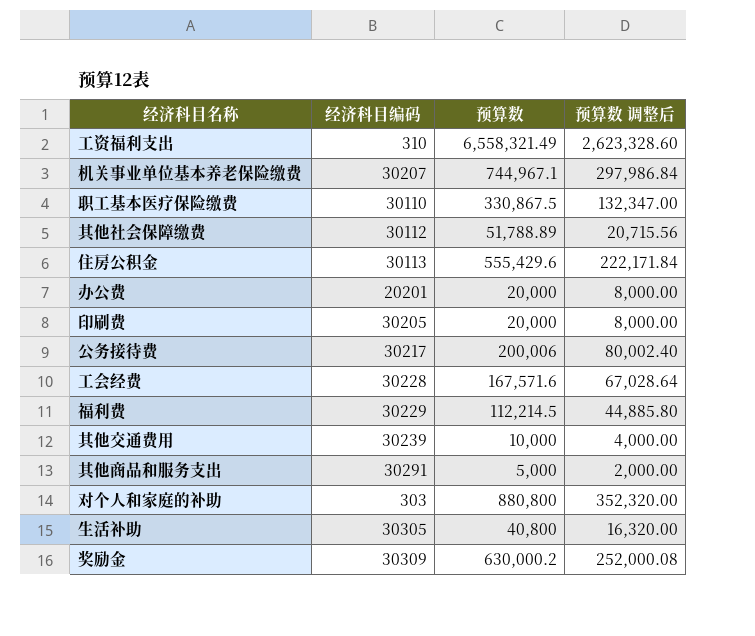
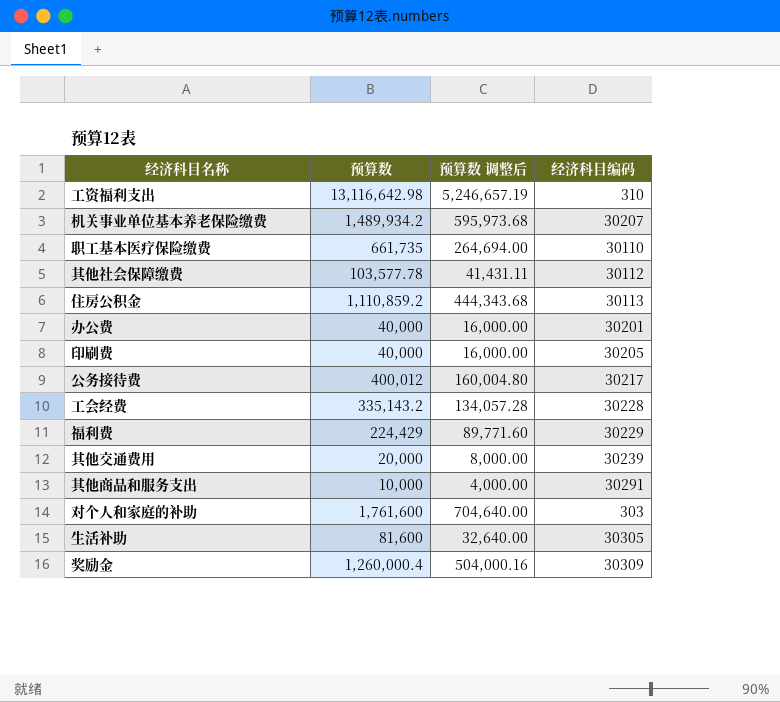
column 经济科目编码 | position: 2 -> 4
工资福利支出 | 预算数: 6,558,321.49 -> 13,116,642.98
工资福利支出 | 预算数 调整后: 2,623,328.60 -> 5,246,657.19
机关事业单位基本养老保险缴费 | 预算数: 744,967.1 -> 1,489,934.2
机关事业单位基本养老保险缴费 | 预算数 调整后: 297,986.84 -> 595,973.68
职工基本医疗保险缴费 | 预算数: 330,867.5 -> 661,735
职工基本医疗保险缴费 | 预算数 调整后: 132,347.00 -> 264,694.00
其他社会保障缴费 | 预算数: 51,788.89 -> 103,577.78
其他社会保障缴费 | 预算数 调整后: 20,715.56 -> 41,431.11
住房公积金 | 预算数: 555,429.6 -> 1,110,859.2
住房公积金 | 预算数 调整后: 222,171.84 -> 444,343.68
办公费 | 预算数: 20,000 -> 40,000
办公费 | 预算数 调整后: 8,000.00 -> 16,000.00
办公费 | 经济科目编码: 20201 -> 30201
印刷费 | 预算数: 20,000 -> 40,000
印刷费 | 预算数 调整后: 8,000.00 -> 16,000.00
公务接待费 | 预算数: 200,006 -> 400,012
公务接待费 | 预算数 调整后: 80,002.40 -> 160,004.80
工会经费 | 预算数: 167,571.6 -> 335,143.2
工会经费 | 预算数 调整后: 67,028.64 -> 134,057.28
福利费 | 预算数: 112,214.5 -> 224,429
福利费 | 预算数 调整后: 44,885.80 -> 89,771.60
其他交通费用 | 预算数: 10,000 -> 20,000
其他交通费用 | 预算数 调整后: 4,000.00 -> 8,000.00
其他商品和服务支出 | 预算数: 5,000 -> 10,000
其他商品和服务支出 | 预算数 调整后: 2,000.00 -> 4,000.00
对个人和家庭的补助 | 预算数: 880,800 -> 1,761,600
对个人和家庭的补助 | 预算数 调整后: 352,320.00 -> 704,640.00
生活补助 | 预算数: 40,800 -> 81,600
生活补助 | 预算数 调整后: 16,320.00 -> 32,640.00
奖励金 | 预算数: 630,000.2 -> 1,260,000.4
奖励金 | 预算数 调整后: 252,000.08 -> 504,000.16

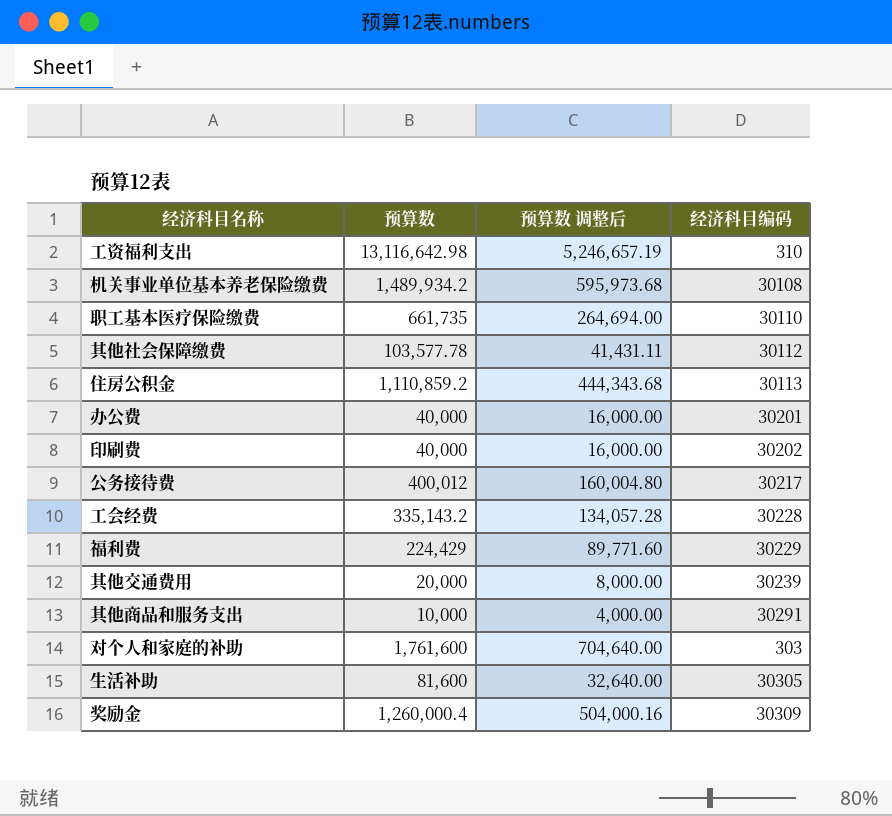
机关事业单位基本养老保险缴费 | 经济科目编码: 30207 -> 30108
印刷费 | 经济科目编码: 30205 -> 30202

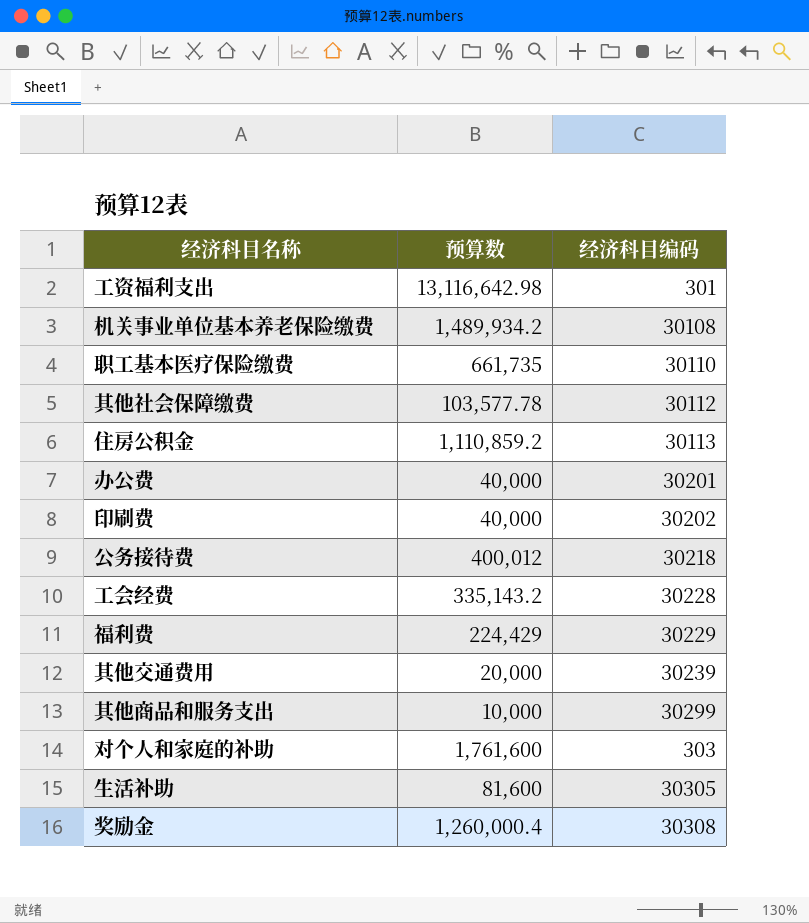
column 预算数 调整后 | formula: [预算数] * 0.4 -> none
工资福利支出 | 经济科目编码: 310 -> 301
公务接待费 | 经济科目编码: 30217 -> 30218
其他商品和服务支出 | 经济科目编码: 30291 -> 30299
奖励金 | 经济科目编码: 30309 -> 30308

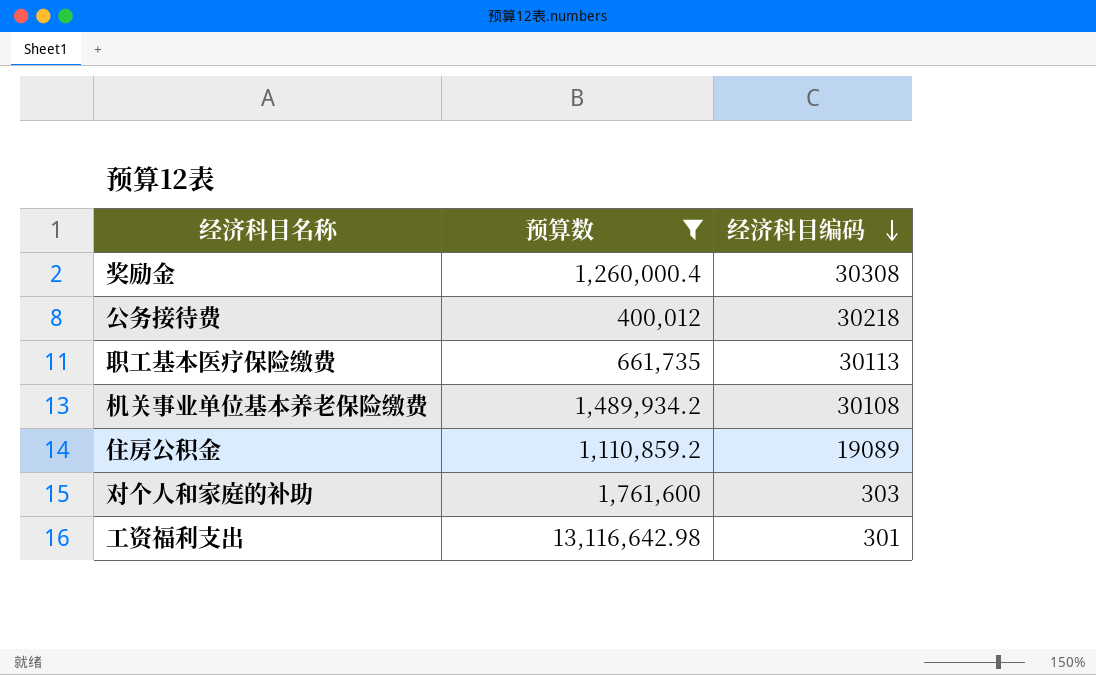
filter: none -> 预算数 >= 400,012
row order: none -> 经济科目编码 descending
职工基本医疗保险缴费 | 经济科目编码: 30110 -> 30113
住房公积金 | 经济科目编码: 30113 -> 19089

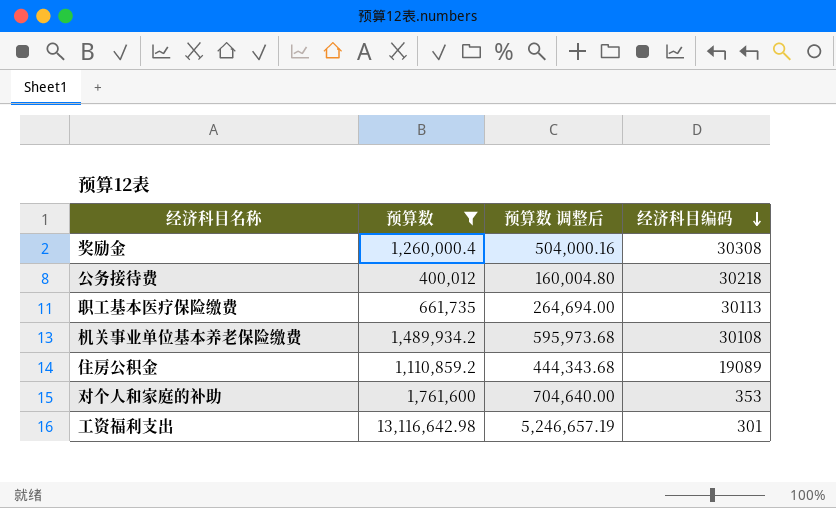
column 预算数 调整后 | formula: none -> [预算数] * 0.4
对个人和家庭的补助 | 经济科目编码: 303 -> 353

